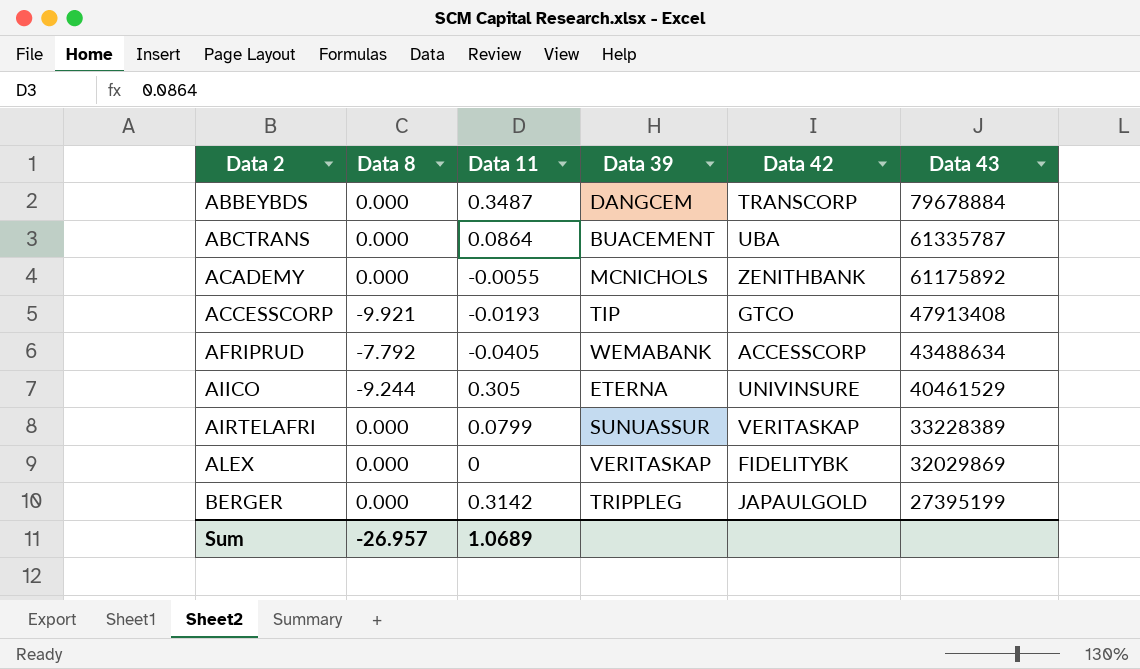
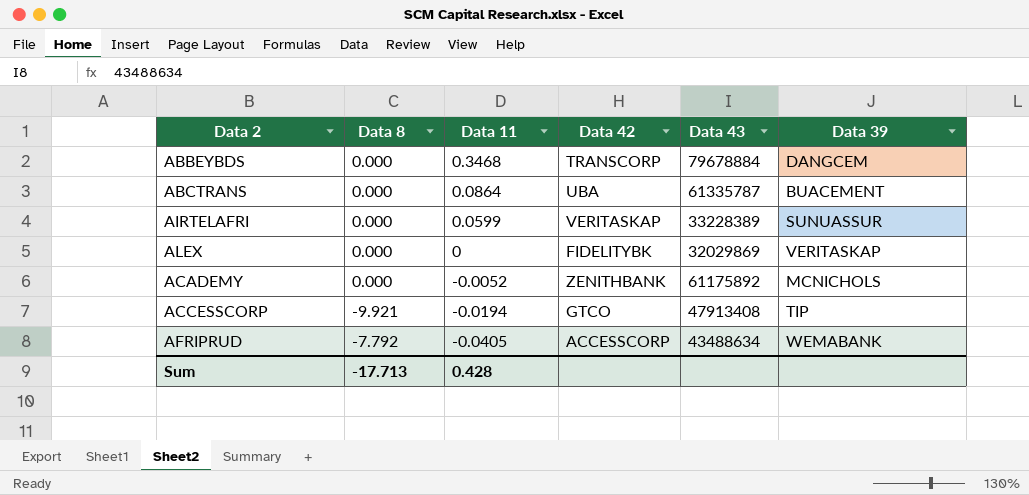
row order: Data 2 ascending -> Data 11 descending
column Data 39 | position: 4 -> 6
row AIICO: -9.244 | 0.305 | ETERNA | UNIVINSURE | 40461529 -> none
row BERGER: 0.000 | 0.3142 | TRIPPLEG | JAPAULGOLD | 27395199 -> none
ABBEYBDS | Data 11: 0.3487 -> 0.3468
AIRTELAFRI | Data 11: 0.0799 -> 0.0599
ACADEMY | Data 11: -0.0055 -> -0.0052
ACCESSCORP | Data 11: -0.0193 -> -0.0194
Sum | Data 8: -26.957 -> -17.713
Sum | Data 11: 1.0689 -> 0.428

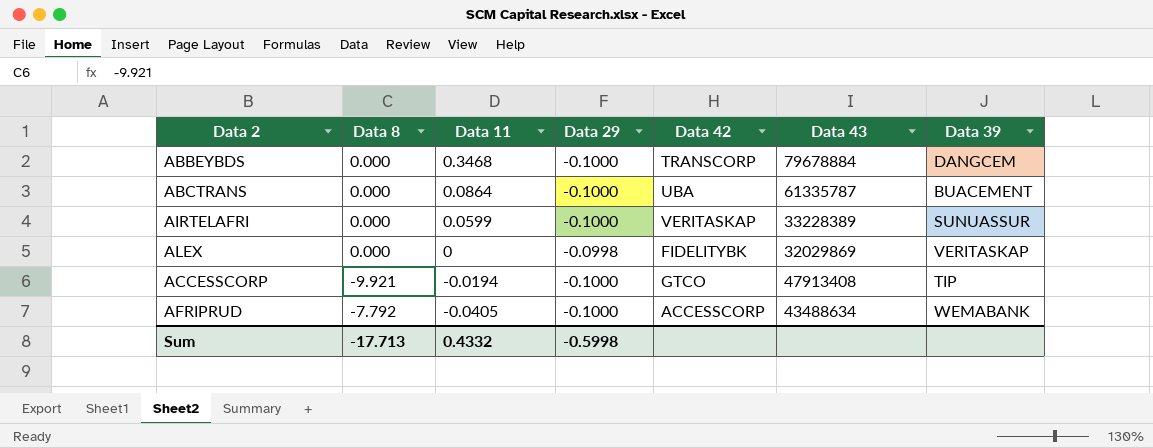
column Data 29 | position: none -> 4
row ACADEMY: 0.000 | -0.0052 | ZENITHBANK | 61175892 | MCNICHOLS -> none
Sum | Data 11: 0.428 -> 0.4332

